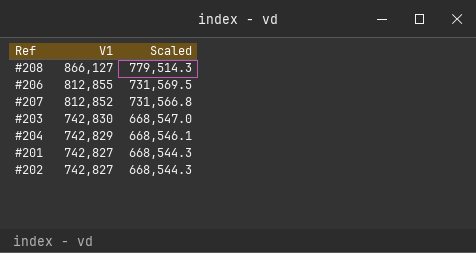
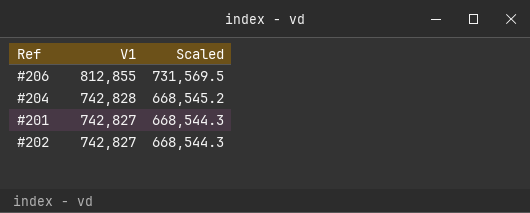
row #208: 866,127 | 779,514.3 -> none
row #207: 812,852 | 731,566.8 -> none
row #203: 742,830 | 668,547.0 -> none
#204 | V1: 742,829 -> 742,828
#204 | Scaled: 668,546.1 -> 668,545.2

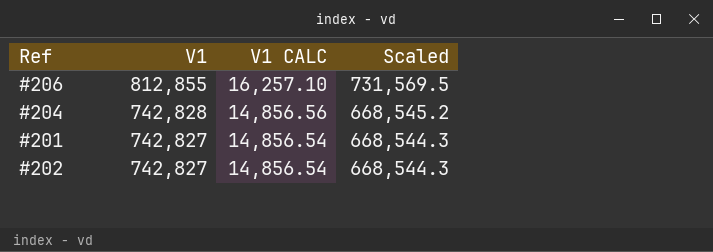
column V1 CALC | formula: none -> [V1] * 0.02

